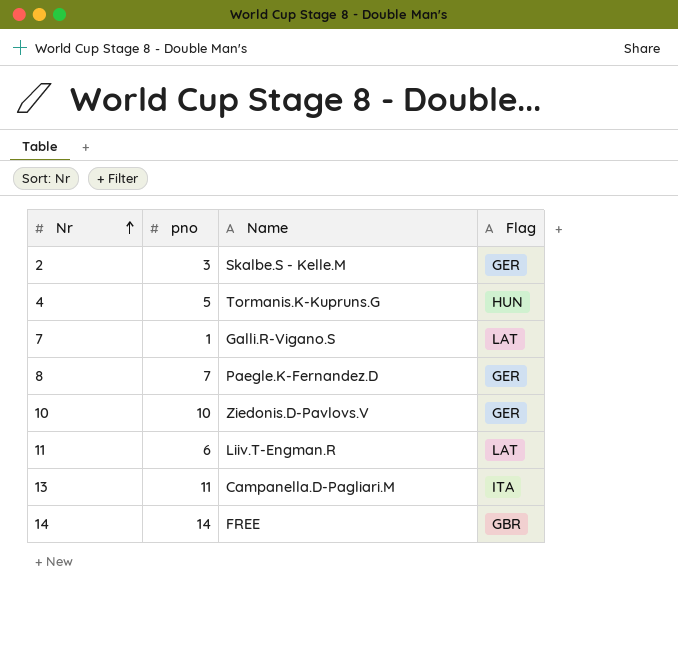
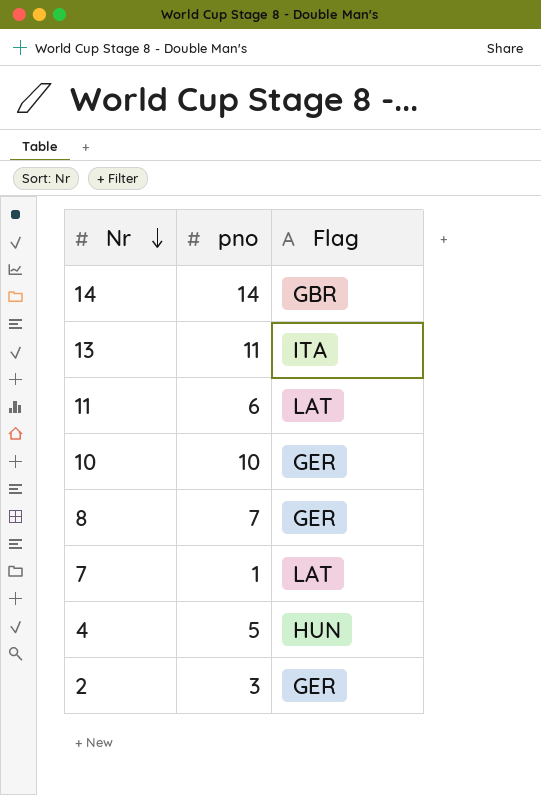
row order: Nr ascending -> Nr descending
column Name | position: 3 -> none

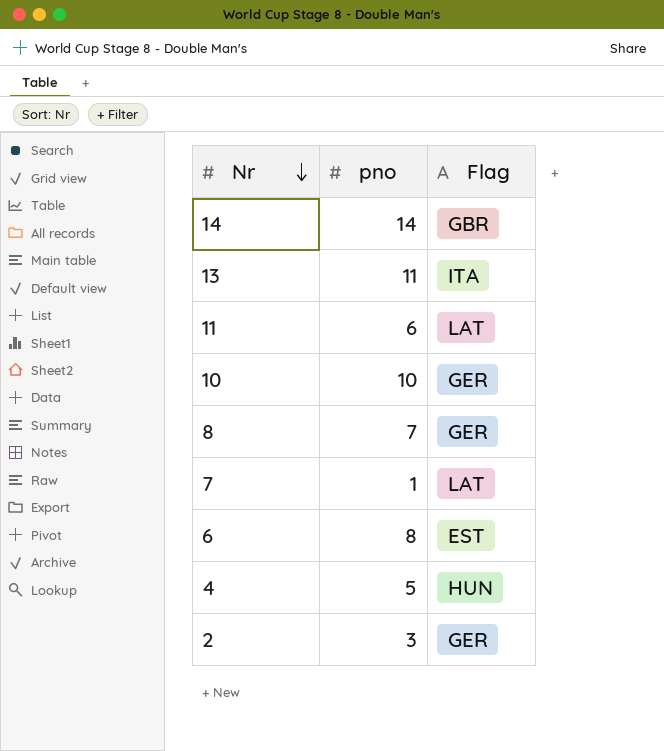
row 6: none -> 8 | EST

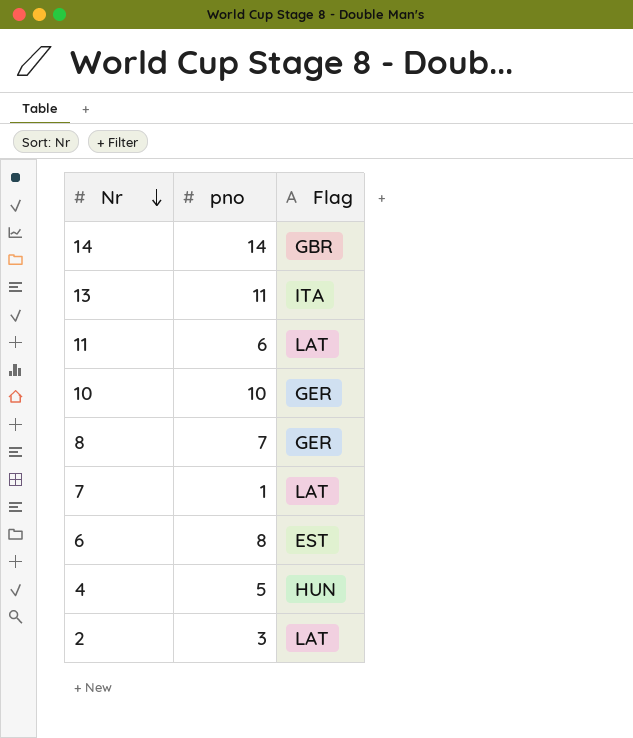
2 | Flag: GER -> LAT

